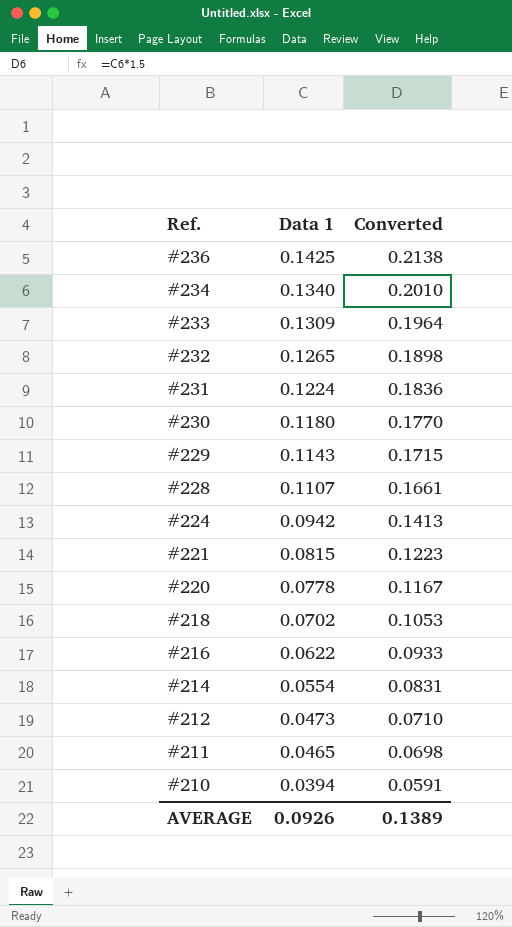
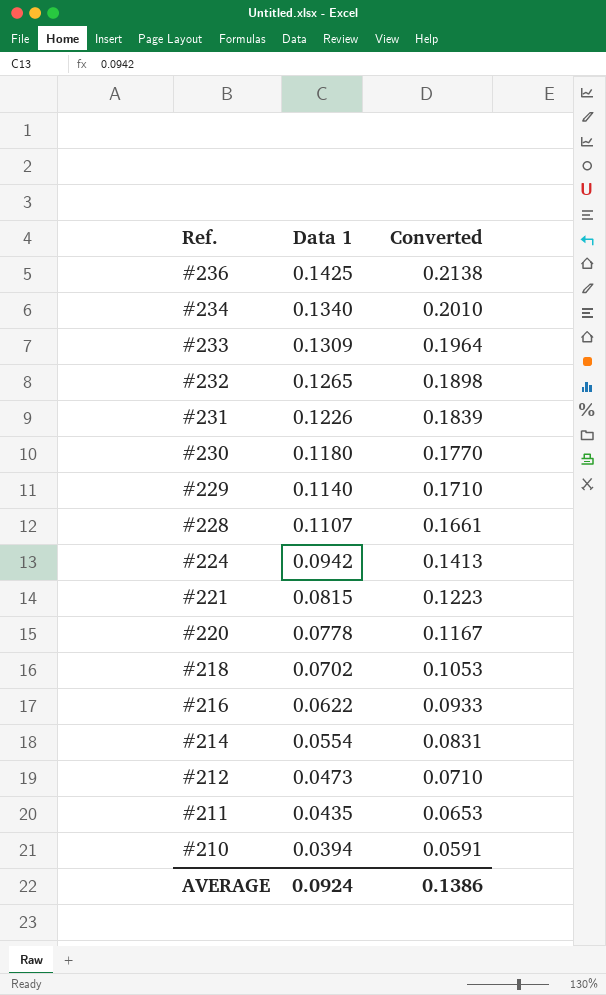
#231 | Data 1: 0.1224 -> 0.1226
#231 | Converted: 0.1836 -> 0.1839
#229 | Data 1: 0.1143 -> 0.1140
#229 | Converted: 0.1715 -> 0.1710
#211 | Data 1: 0.0465 -> 0.0435
#211 | Converted: 0.0698 -> 0.0653
AVERAGE | Data 1: 0.0926 -> 0.0924
AVERAGE | Converted: 0.1389 -> 0.1386

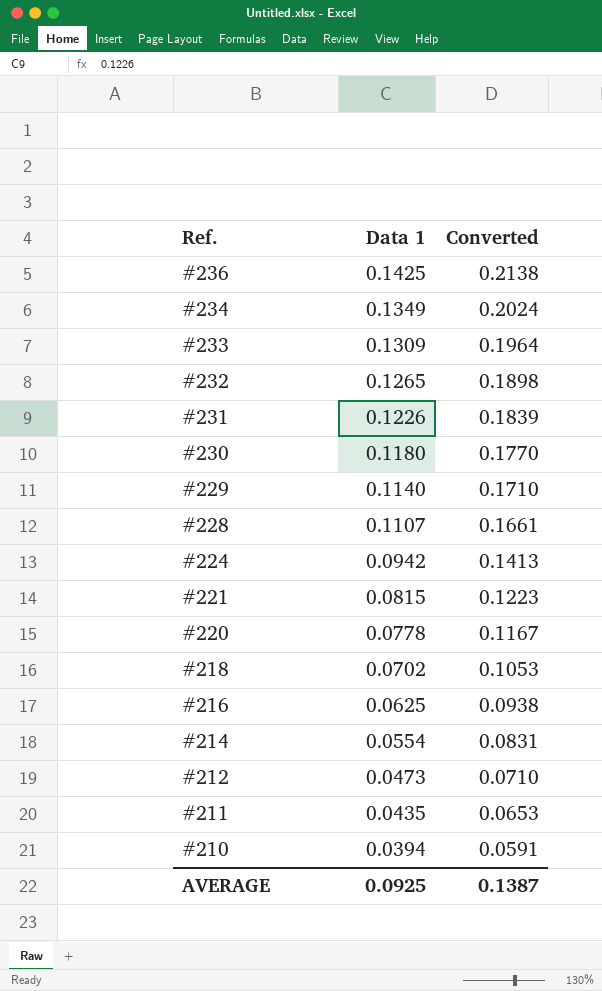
#234 | Data 1: 0.1340 -> 0.1349
#234 | Converted: 0.2010 -> 0.2024
#216 | Data 1: 0.0622 -> 0.0625
#216 | Converted: 0.0933 -> 0.0938
AVERAGE | Data 1: 0.0924 -> 0.0925
AVERAGE | Converted: 0.1386 -> 0.1387

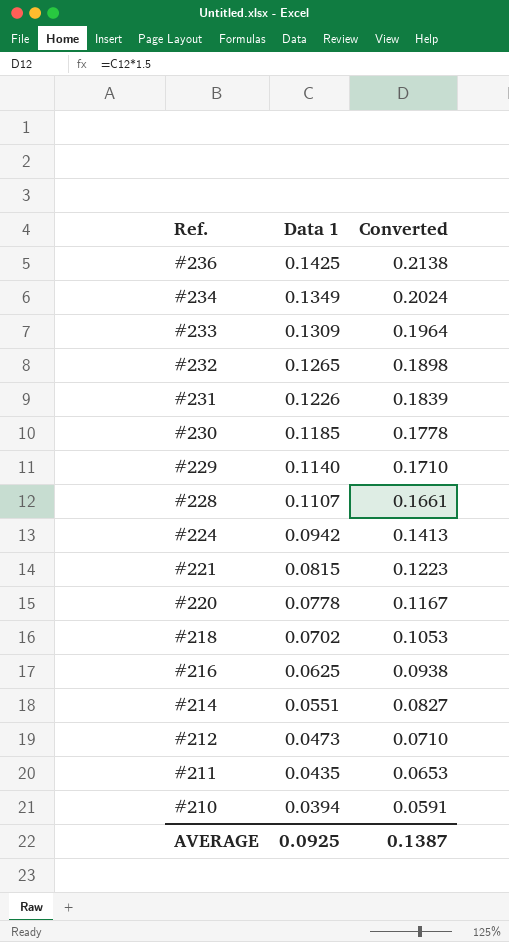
#230 | Data 1: 0.1180 -> 0.1185
#230 | Converted: 0.1770 -> 0.1778
#214 | Data 1: 0.0554 -> 0.0551
#214 | Converted: 0.0831 -> 0.0827

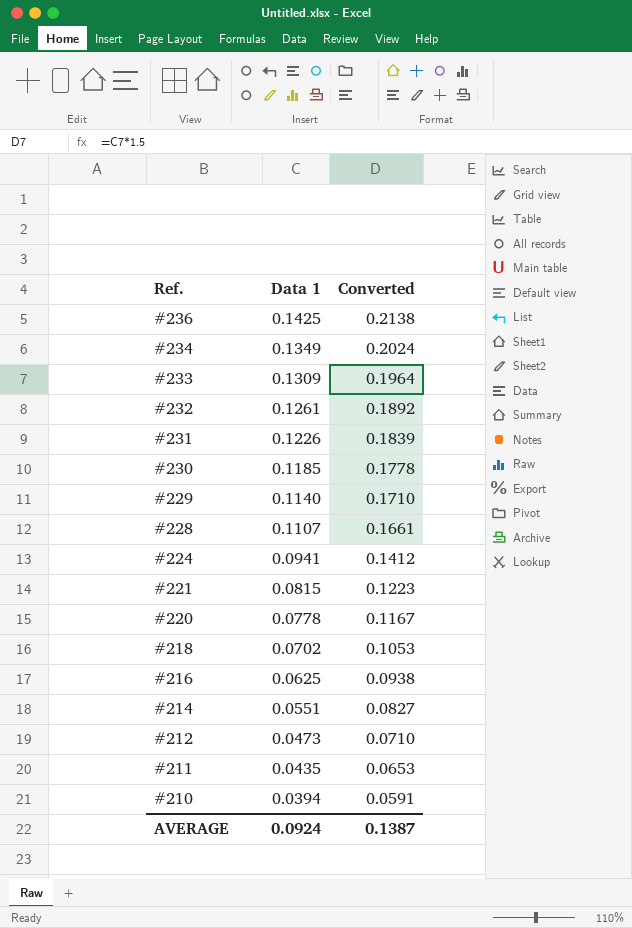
#232 | Data 1: 0.1265 -> 0.1261
#232 | Converted: 0.1898 -> 0.1892
#224 | Data 1: 0.0942 -> 0.0941
#224 | Converted: 0.1413 -> 0.1412
AVERAGE | Data 1: 0.0925 -> 0.0924

